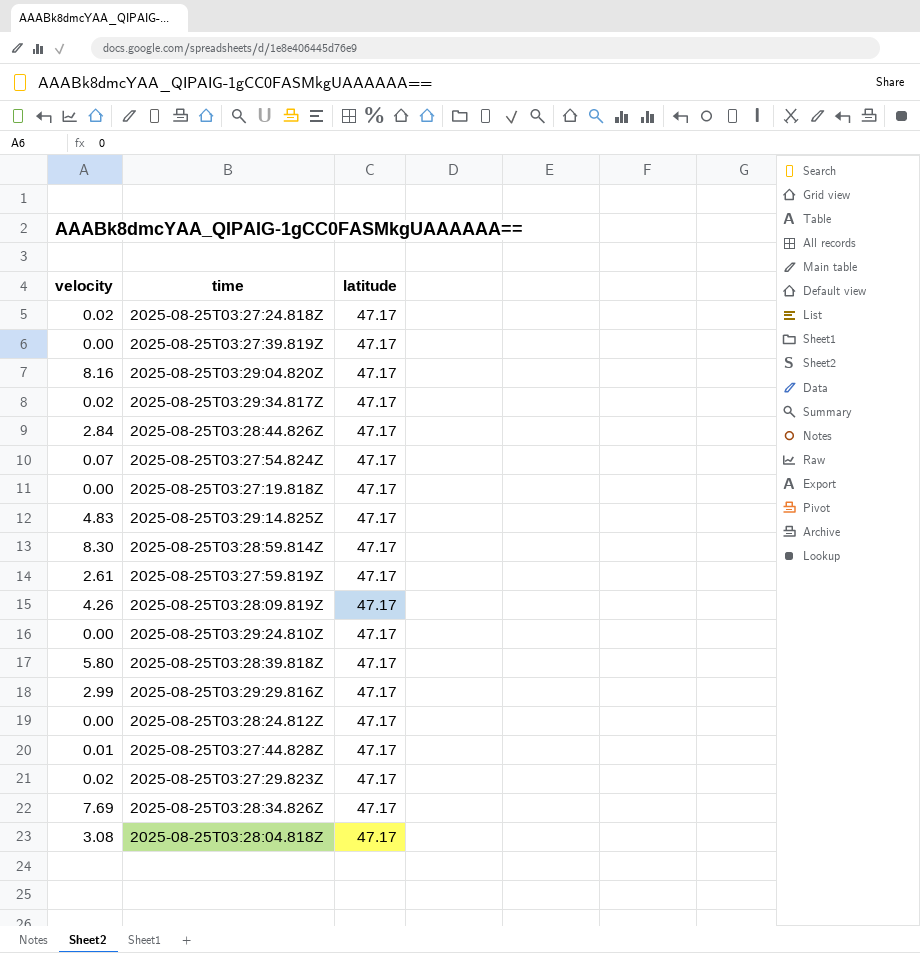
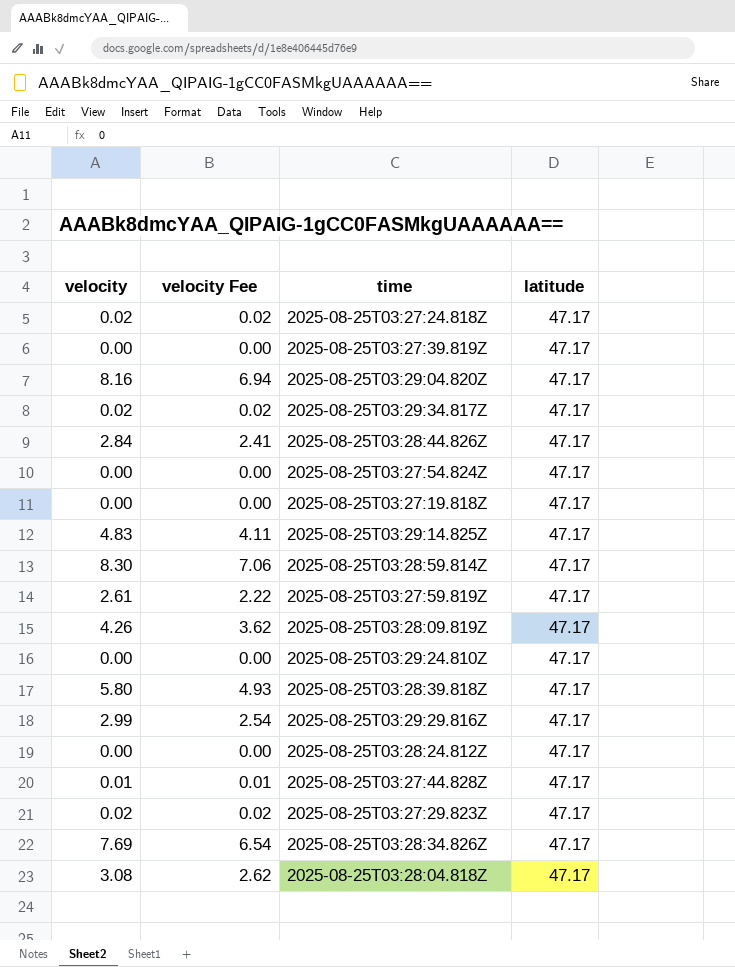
column velocity Fee | formula: none -> [velocity] * 0.85
2025-08-25T03:27:54.824Z | velocity: 0.07 -> 0.00

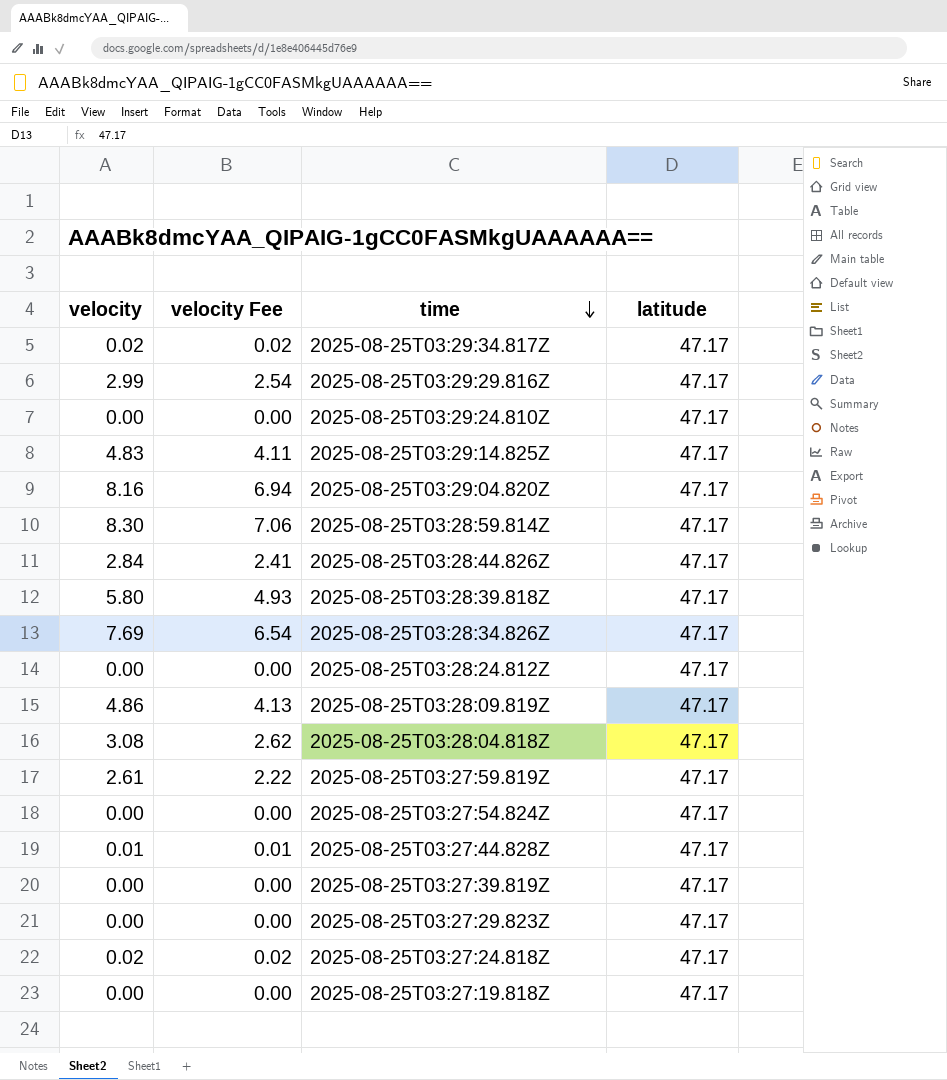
row order: none -> time descending
2025-08-25T03:28:09.819Z | velocity: 4.26 -> 4.86
2025-08-25T03:28:09.819Z | velocity Fee: 3.62 -> 4.13
2025-08-25T03:27:29.823Z | velocity: 0.02 -> 0.00
2025-08-25T03:27:29.823Z | velocity Fee: 0.02 -> 0.00

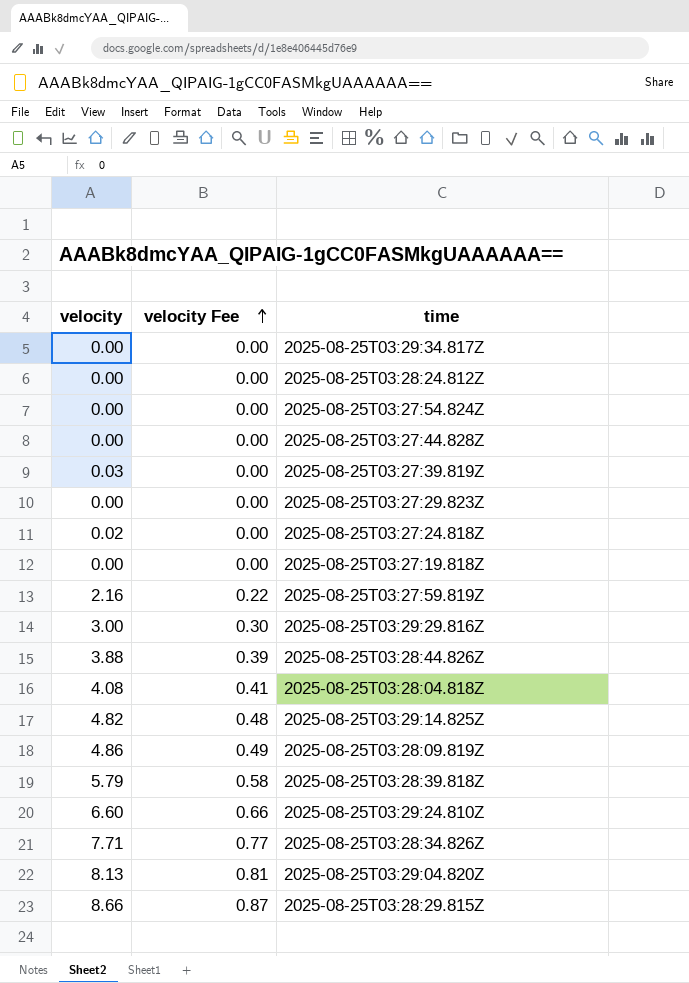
row order: time descending -> velocity Fee ascending
column latitude | position: 4 -> none
column velocity Fee | formula: [velocity] * 0.85 -> [velocity] * 0.1
row 2025-08-25T03:28:59.814Z: 8.30 | 7.06 | 47.17 -> none
2025-08-25T03:29:34.817Z | velocity: 0.02 -> 0.00
2025-08-25T03:27:44.828Z | velocity: 0.01 -> 0.00
2025-08-25T03:27:39.819Z | velocity: 0.00 -> 0.03
2025-08-25T03:27:59.819Z | velocity: 2.61 -> 2.16
2025-08-25T03:29:29.816Z | velocity: 2.99 -> 3.00
2025-08-25T03:28:44.826Z | velocity: 2.84 -> 3.88
2025-08-25T03:28:04.818Z | velocity: 3.08 -> 4.08
2025-08-25T03:29:14.825Z | velocity: 4.83 -> 4.82
2025-08-25T03:28:39.818Z | velocity: 5.80 -> 5.79
2025-08-25T03:29:24.810Z | velocity: 0.00 -> 6.60
2025-08-25T03:28:34.826Z | velocity: 7.69 -> 7.71
2025-08-25T03:29:04.820Z | velocity: 8.16 -> 8.13
row 2025-08-25T03:28:29.815Z: none -> 8.66 | 0.87

